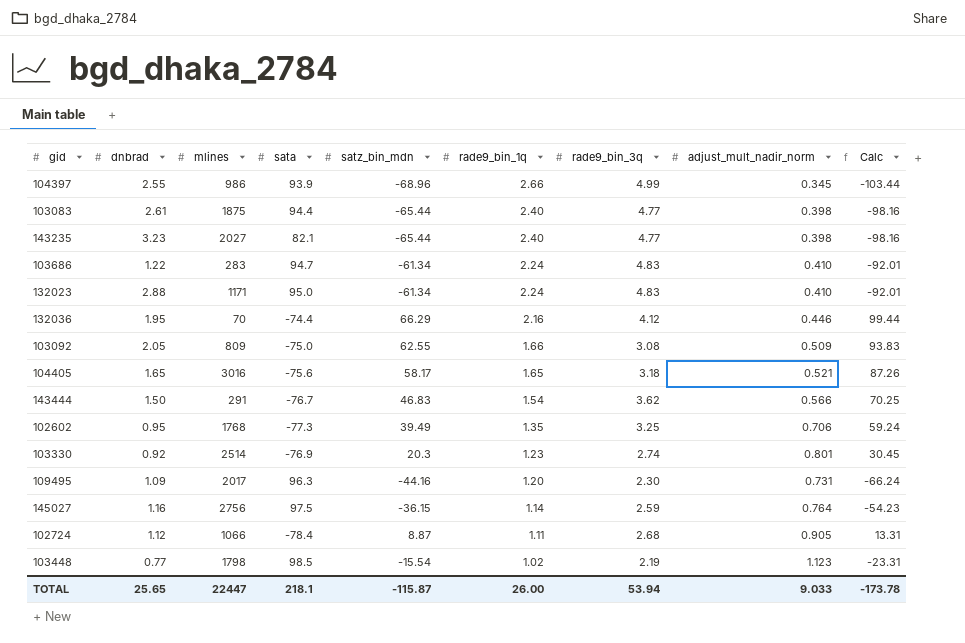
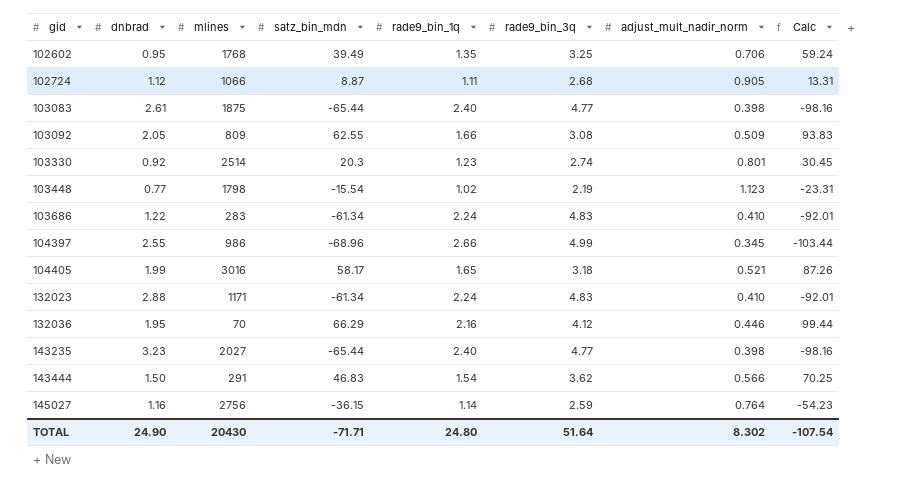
row order: rade9_bin_1q descending -> gid ascending
column sata | position: 4 -> none
row 109495: 1.09 | 2017 | 96.3 | -44.16 | 1.20 | 2.30 | 0.731 | -66.24 -> none
104405 | dnbrad: 1.65 -> 1.99
TOTAL | dnbrad: 25.65 -> 24.90
TOTAL | mlines: 22447 -> 20430
TOTAL | satz_bin_mdn: -115.87 -> -71.71
TOTAL | rade9_bin_1q: 26.00 -> 24.80
TOTAL | rade9_bin_3q: 53.94 -> 51.64
TOTAL | adjust_mult_nadir_norm: 9.033 -> 8.302
TOTAL | Calc: -173.78 -> -107.54

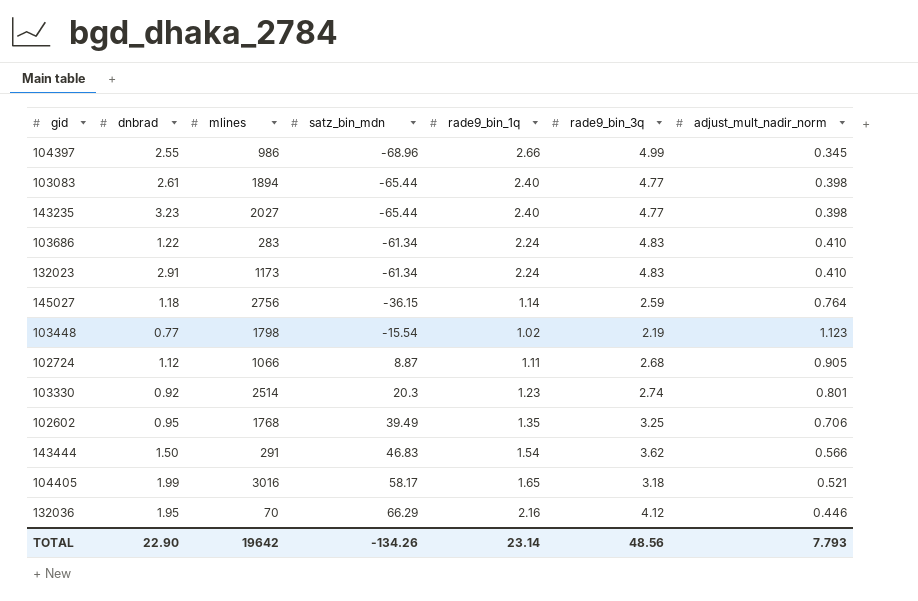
row order: gid ascending -> satz_bin_mdn ascending
column Calc | formula: [satz_bin_mdn] * 1.5 -> none
row 103092: 2.05 | 809 | 62.55 | 1.66 | 3.08 | 0.509 | 93.83 -> none
103083 | mlines: 1875 -> 1894
132023 | dnbrad: 2.88 -> 2.91
132023 | mlines: 1171 -> 1173
145027 | dnbrad: 1.16 -> 1.18
TOTAL | dnbrad: 24.90 -> 22.90
TOTAL | mlines: 20430 -> 19642
TOTAL | satz_bin_mdn: -71.71 -> -134.26
TOTAL | rade9_bin_1q: 24.80 -> 23.14
TOTAL | rade9_bin_3q: 51.64 -> 48.56
TOTAL | adjust_mult_nadir_norm: 8.302 -> 7.793

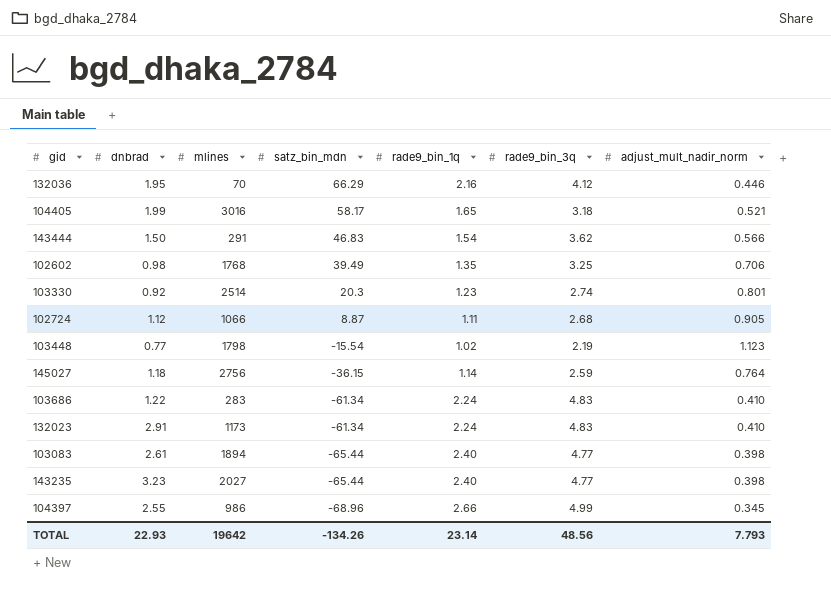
row order: satz_bin_mdn ascending -> satz_bin_mdn descending
102602 | dnbrad: 0.95 -> 0.98
TOTAL | dnbrad: 22.90 -> 22.93

